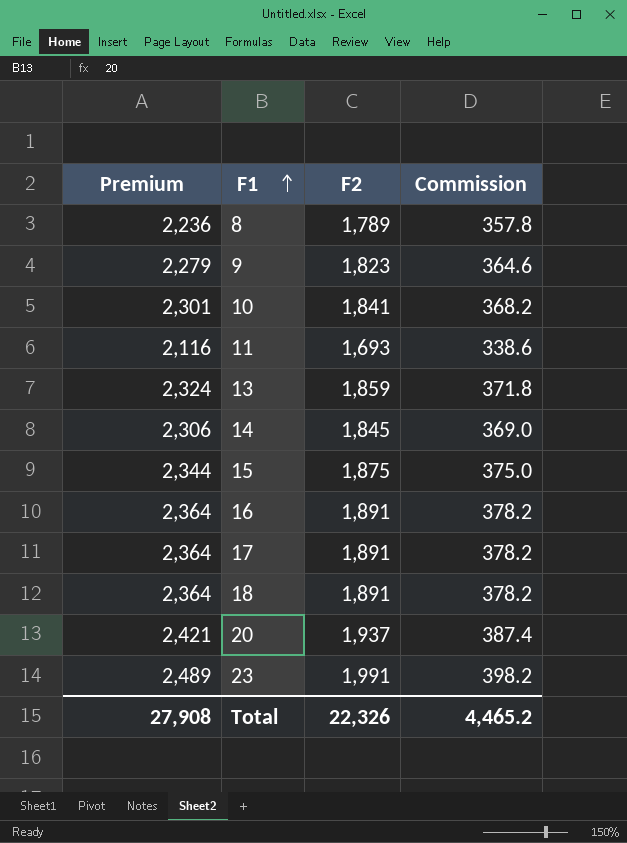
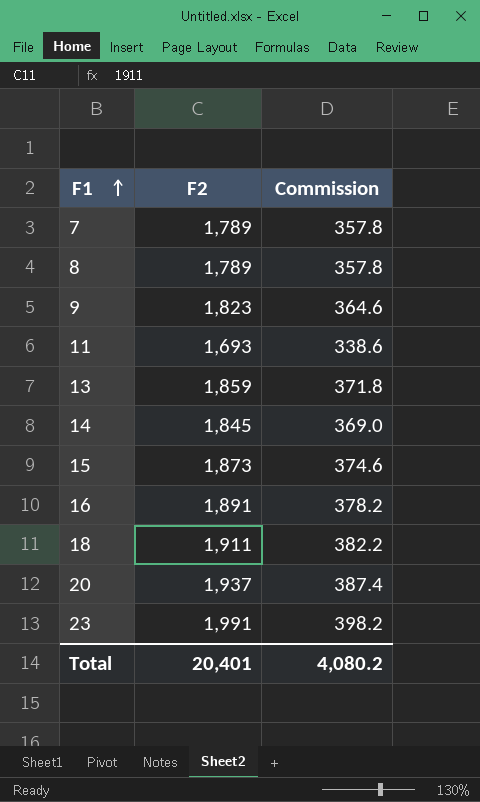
column Premium | formula: [F2] * 1.25 -> none
row 10: 2,301 | 1,841 | 368.2 -> none
row 17: 2,364 | 1,891 | 378.2 -> none
row 7: none -> 1,789 | 357.8
15 | F2: 1,875 -> 1,873
15 | Commission: 375.0 -> 374.6
18 | F2: 1,891 -> 1,911
18 | Commission: 378.2 -> 382.2
Total | F2: 22,326 -> 20,401
Total | Commission: 4,465.2 -> 4,080.2

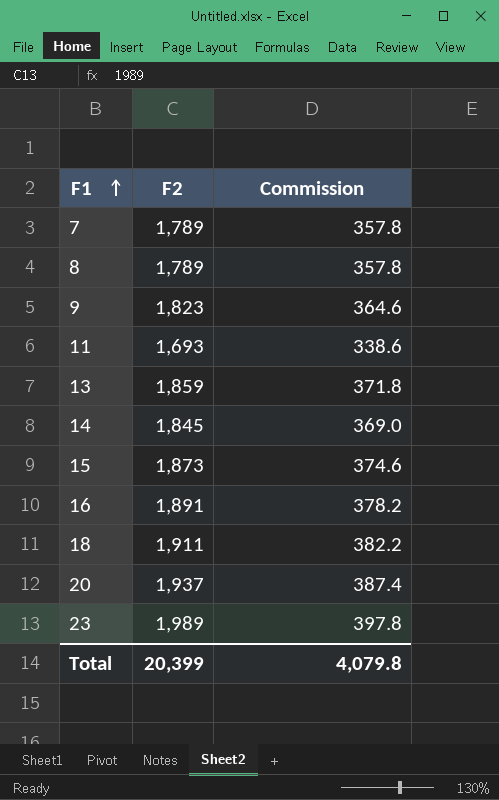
23 | F2: 1,991 -> 1,989
23 | Commission: 398.2 -> 397.8
Total | F2: 20,401 -> 20,399
Total | Commission: 4,080.2 -> 4,079.8

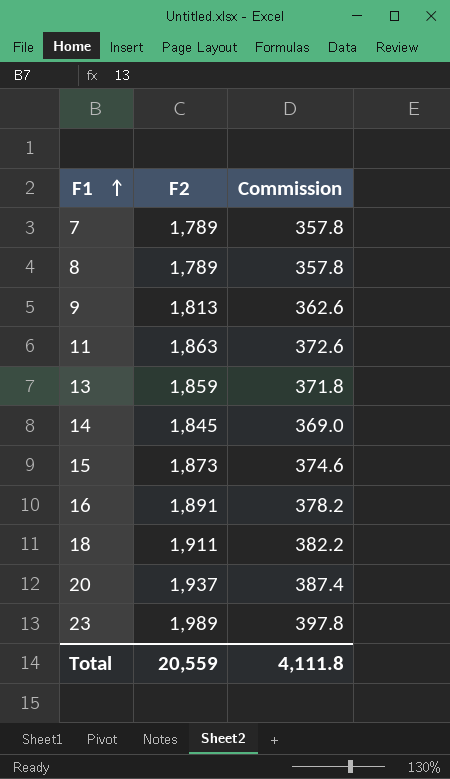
9 | F2: 1,823 -> 1,813
9 | Commission: 364.6 -> 362.6
11 | F2: 1,693 -> 1,863
11 | Commission: 338.6 -> 372.6
Total | F2: 20,399 -> 20,559
Total | Commission: 4,079.8 -> 4,111.8

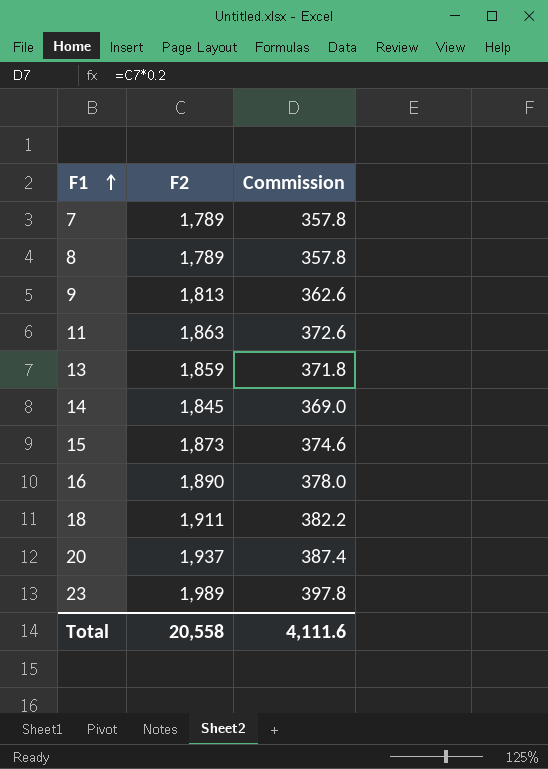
16 | F2: 1,891 -> 1,890
16 | Commission: 378.2 -> 378.0
Total | F2: 20,559 -> 20,558
Total | Commission: 4,111.8 -> 4,111.6

